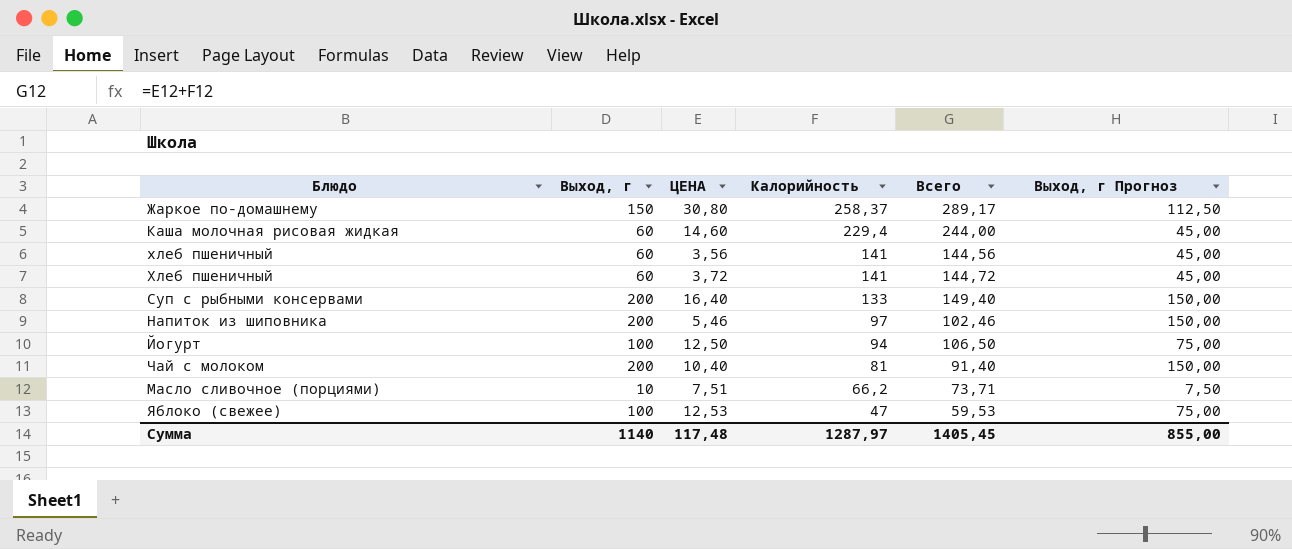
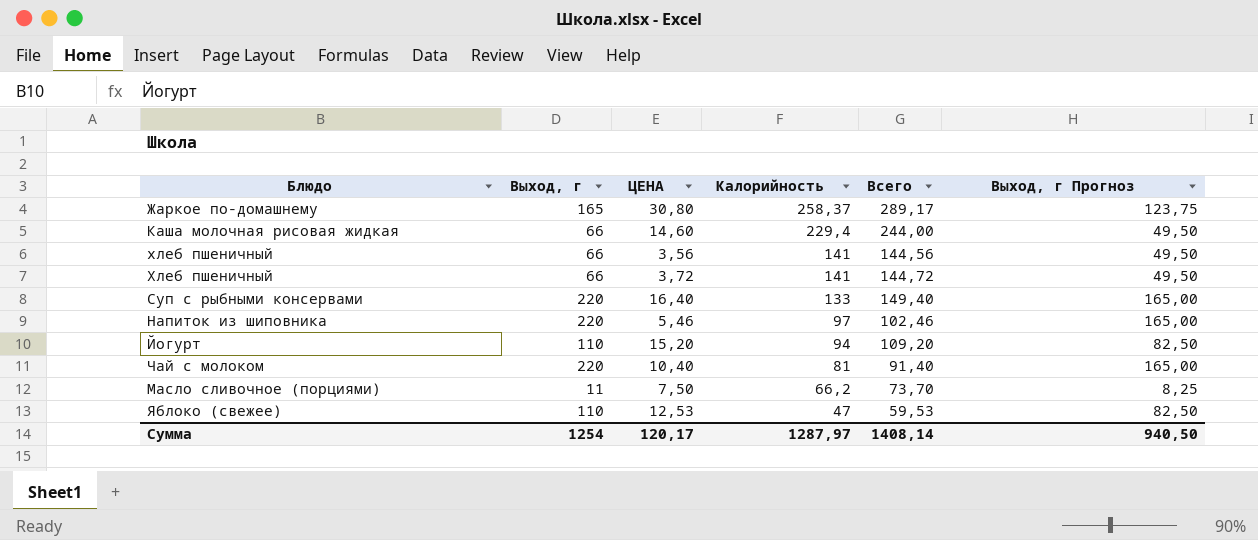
Жаркое по-домашнему | Выход, г: 150 -> 165
Жаркое по-домашнему | Выход, г Прогноз: 112,50 -> 123,75
Каша молочная рисовая жидкая | Выход, г: 60 -> 66
Каша молочная рисовая жидкая | Выход, г Прогноз: 45,00 -> 49,50
хлеб пшеничный | Выход, г: 60 -> 66
хлеб пшеничный | Выход, г Прогноз: 45,00 -> 49,50
Хлеб пшеничный | Выход, г: 60 -> 66
Хлеб пшеничный | Выход, г Прогноз: 45,00 -> 49,50
Суп с рыбными консервами | Выход, г: 200 -> 220
Суп с рыбными консервами | Выход, г Прогноз: 150,00 -> 165,00
Напиток из шиповника | Выход, г: 200 -> 220
Напиток из шиповника | Выход, г Прогноз: 150,00 -> 165,00
Йогурт | Выход, г: 100 -> 110
Йогурт | ЦЕНА: 12,50 -> 15,20
Йогурт | Всего: 106,50 -> 109,20
Йогурт | Выход, г Прогноз: 75,00 -> 82,50
Чай с молоком | Выход, г: 200 -> 220
Чай с молоком | Выход, г Прогноз: 150,00 -> 165,00
Масло сливочное (порциями) | Выход, г: 10 -> 11
Масло сливочное (порциями) | ЦЕНА: 7,51 -> 7,50
Масло сливочное (порциями) | Всего: 73,71 -> 73,70
Масло сливочное (порциями) | Выход, г Прогноз: 7,50 -> 8,25
Яблоко (свежее) | Выход, г: 100 -> 110
Яблоко (свежее) | Выход, г Прогноз: 75,00 -> 82,50
Сумма | Выход, г: 1140 -> 1254
Сумма | ЦЕНА: 117,48 -> 120,17
Сумма | Всего: 1405,45 -> 1408,14
Сумма | Выход, г Прогноз: 855,00 -> 940,50

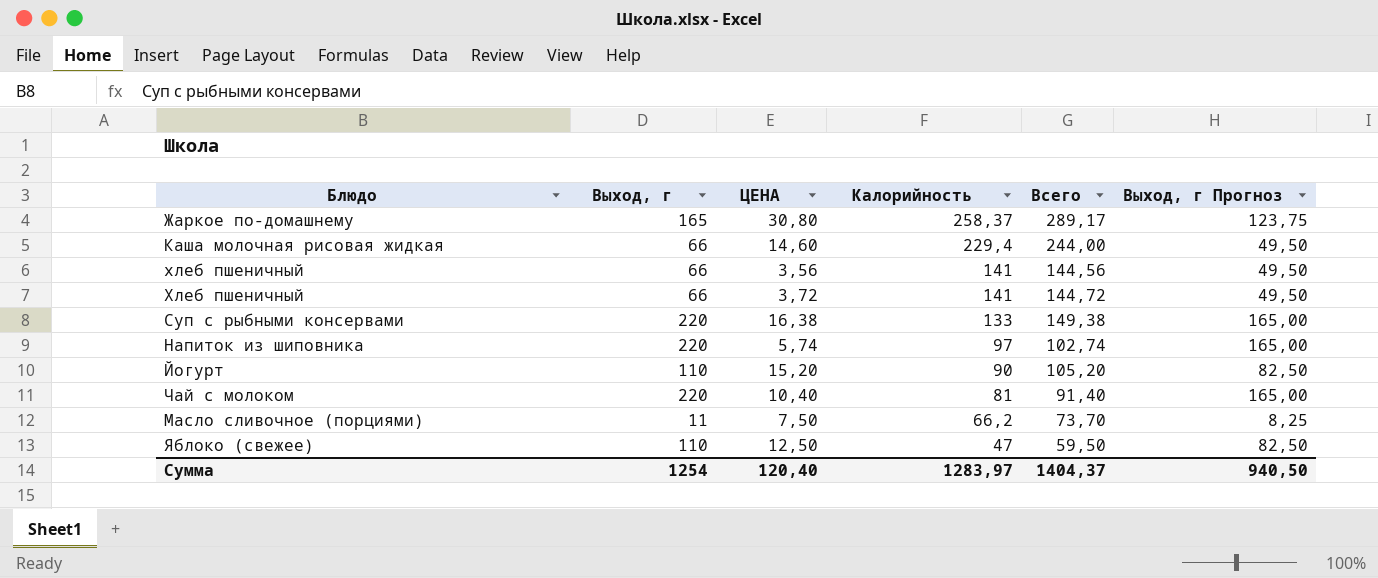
Суп с рыбными консервами | ЦЕНА: 16,40 -> 16,38
Суп с рыбными консервами | Всего: 149,40 -> 149,38
Напиток из шиповника | ЦЕНА: 5,46 -> 5,74
Напиток из шиповника | Всего: 102,46 -> 102,74
Йогурт | Калорийность: 94 -> 90
Йогурт | Всего: 109,20 -> 105,20
Яблоко (свежее) | ЦЕНА: 12,53 -> 12,50
Яблоко (свежее) | Всего: 59,53 -> 59,50
Сумма | ЦЕНА: 120,17 -> 120,40
Сумма | Калорийность: 1287,97 -> 1283,97
Сумма | Всего: 1408,14 -> 1404,37

